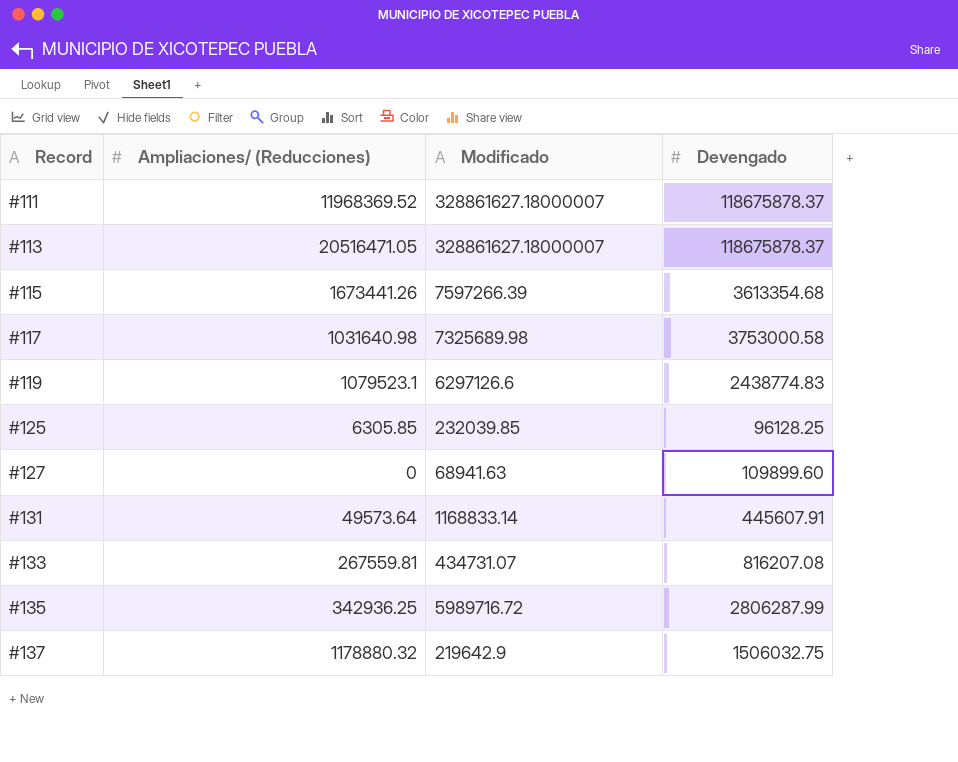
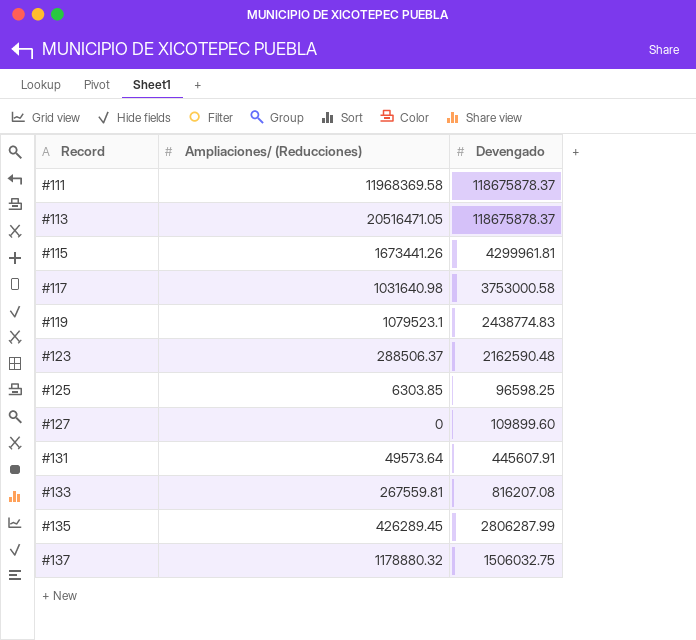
column Modificado | position: 3 -> none
#111 | Ampliaciones/ (Reducciones): 11968369.52 -> 11968369.58
#115 | Devengado: 3613354.68 -> 4299961.81
row #123: none -> 288506.37 | 2162590.48
#125 | Ampliaciones/ (Reducciones): 6305.85 -> 6303.85
#125 | Devengado: 96128.25 -> 96598.25
#135 | Ampliaciones/ (Reducciones): 342936.25 -> 426289.45

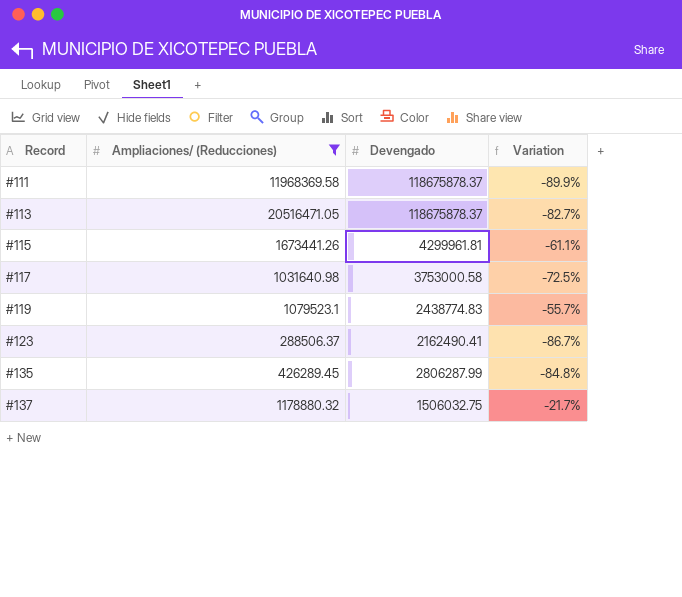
filter: none -> Ampliaciones/ (Reducciones) >= 288506.37
column Variation | formula: none -> ([Ampliaciones/ (Reducciones)] - [Devengado]) / [Devengado]
#123 | Devengado: 2162590.48 -> 2162490.41

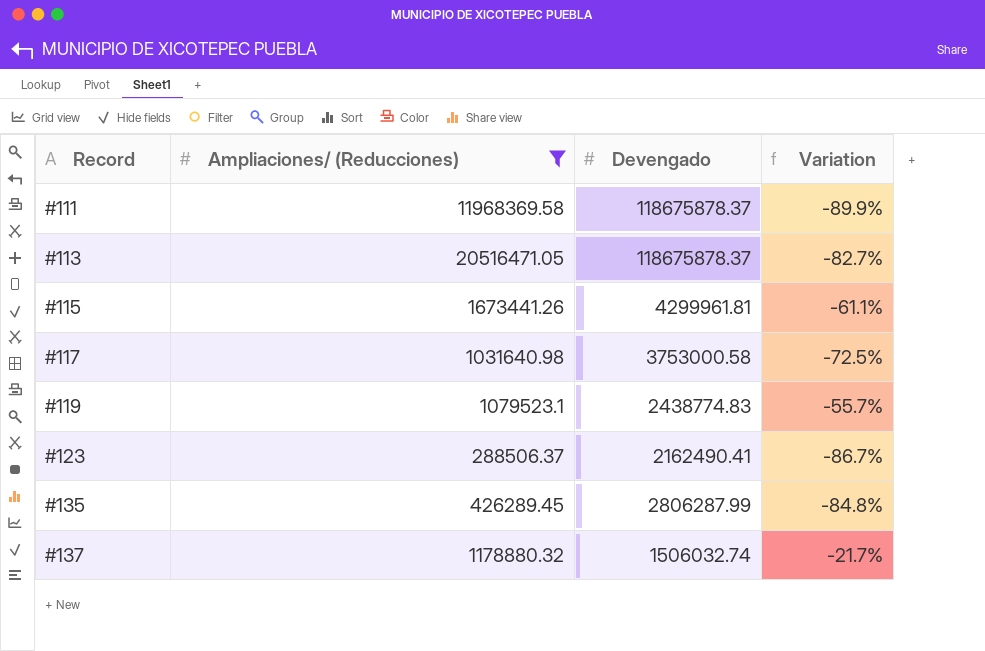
#137 | Devengado: 1506032.75 -> 1506032.74

